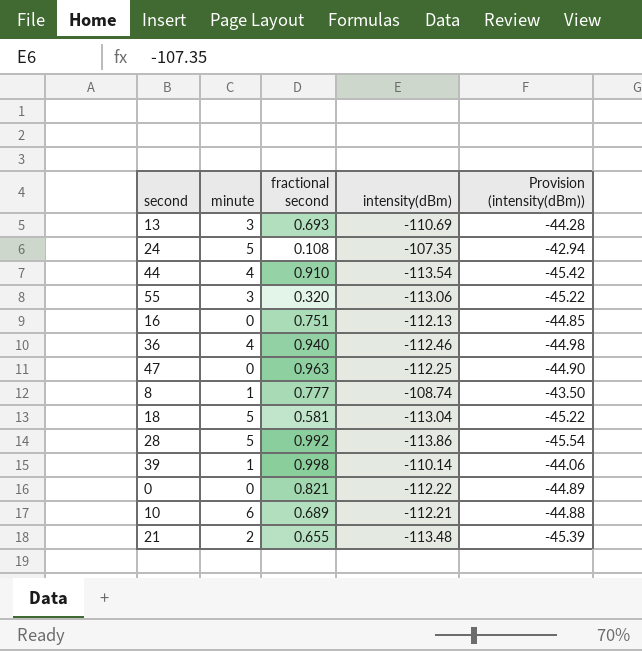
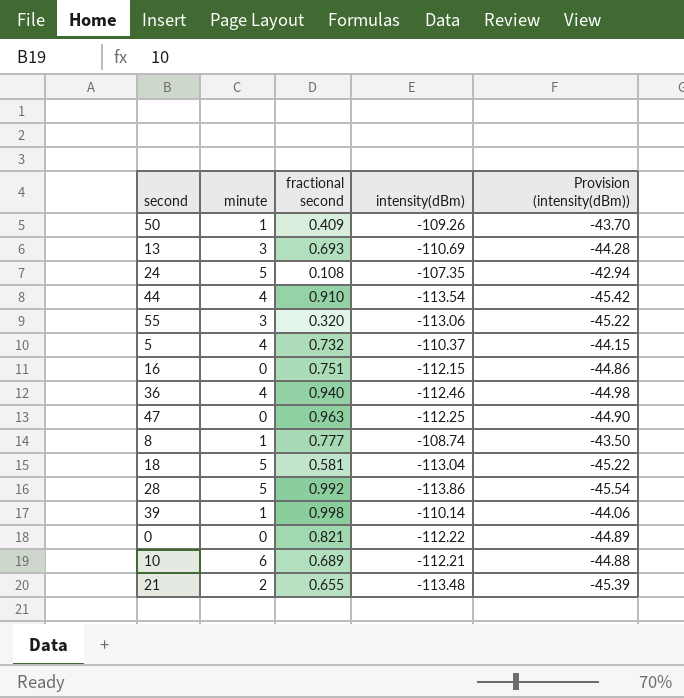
row 50: none -> 1 | 0.409 | -109.26 | -43.70
row 5: none -> 4 | 0.732 | -110.37 | -44.15
16 | intensity(dBm): -112.13 -> -112.15
16 | Provision (intensity(dBm)): -44.85 -> -44.86

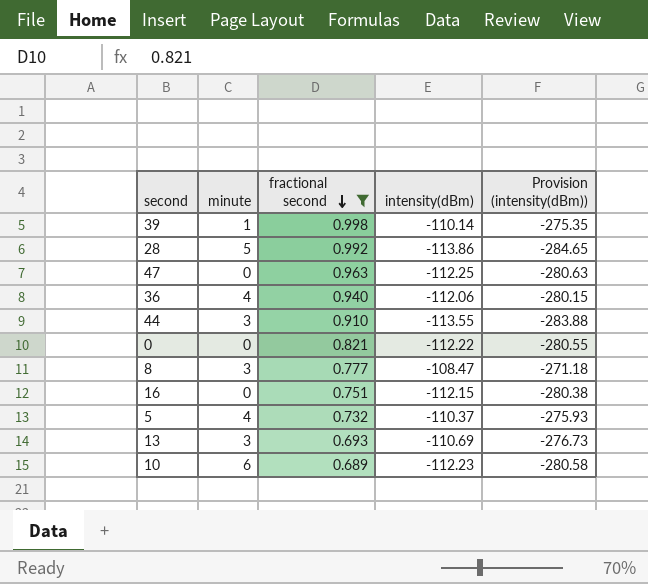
filter: none -> fractional second >= 0.689
row order: none -> fractional second descending
column Provision (intensity(dBm)) | formula: [intensity(dBm)] * 0.4 -> [intensity(dBm)] * 2.5
36 | intensity(dBm): -112.46 -> -112.06
44 | minute: 4 -> 3
44 | intensity(dBm): -113.54 -> -113.55
8 | minute: 1 -> 3
8 | intensity(dBm): -108.74 -> -108.47
10 | intensity(dBm): -112.21 -> -112.23

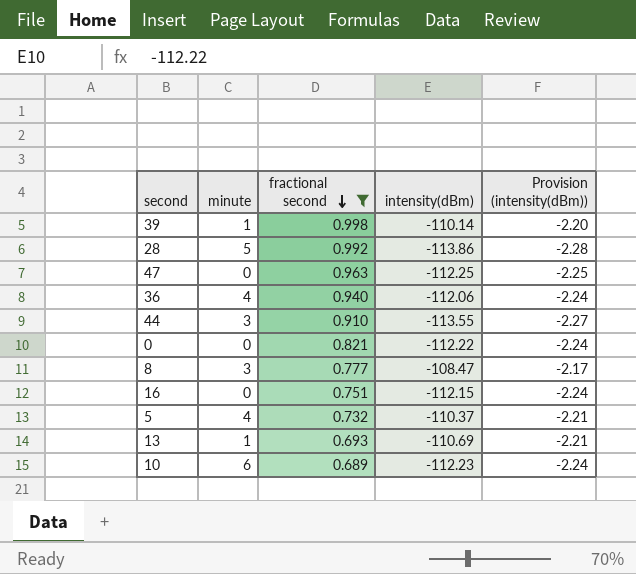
column Provision (intensity(dBm)) | formula: [intensity(dBm)] * 2.5 -> [intensity(dBm)] * 0.02
13 | minute: 3 -> 1

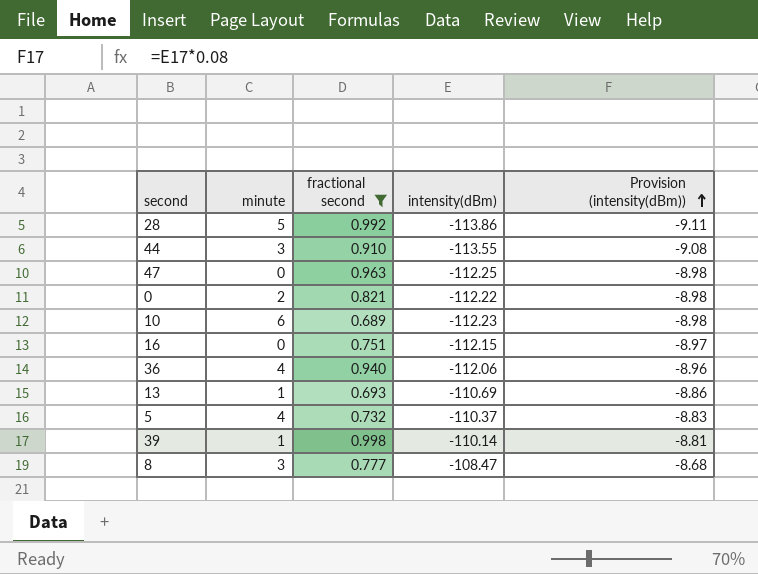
row order: fractional second descending -> Provision (intensity(dBm)) ascending
column Provision (intensity(dBm)) | formula: [intensity(dBm)] * 0.02 -> [intensity(dBm)] * 0.08
0 | minute: 0 -> 2

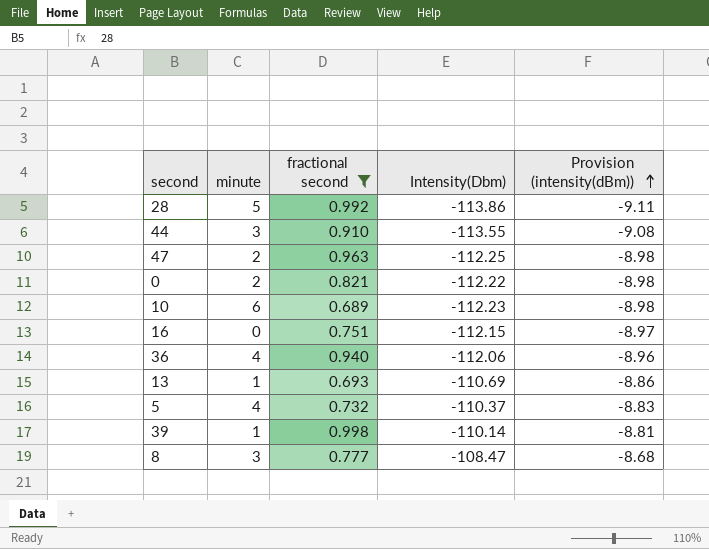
column name: intensity(dBm) -> Intensity(Dbm)
47 | minute: 0 -> 2

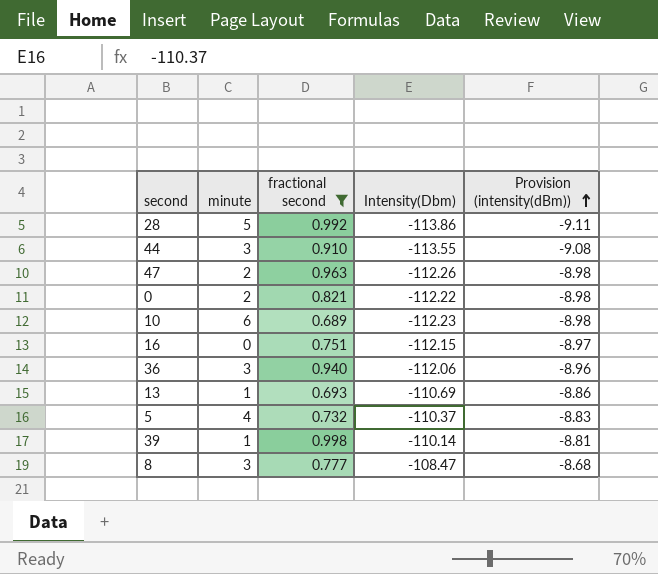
47 | Intensity(Dbm): -112.25 -> -112.26
36 | minute: 4 -> 3

